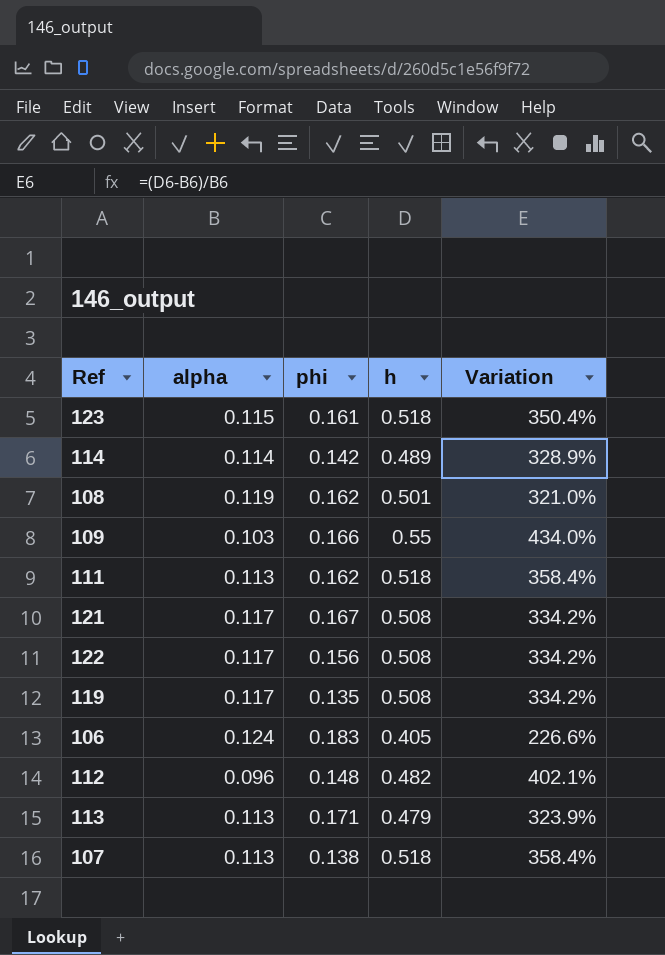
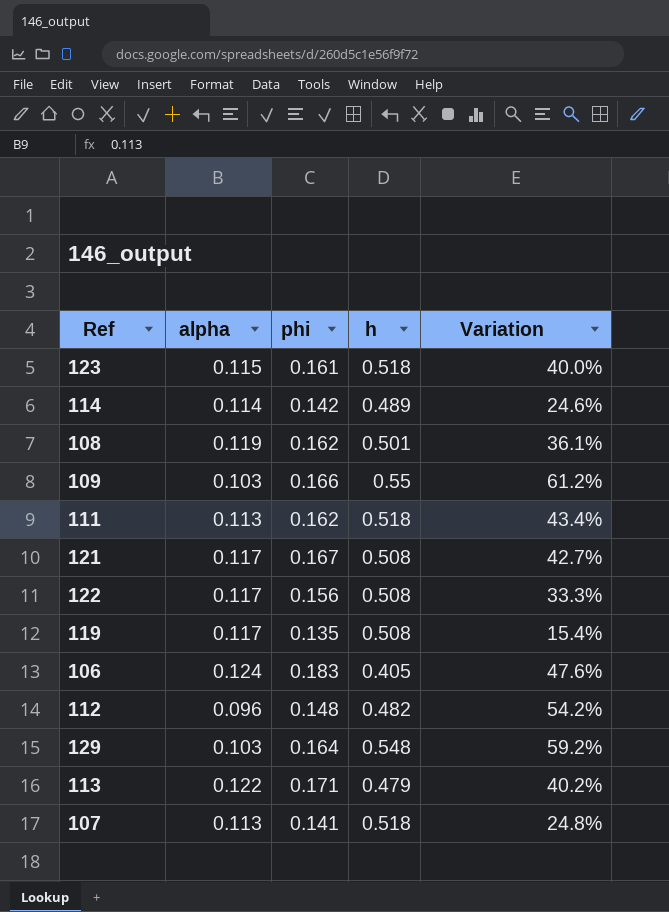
column Variation | formula: ([h] - [alpha]) / [alpha] -> ([phi] - [alpha]) / [alpha]
row 129: none -> 0.103 | 0.164 | 0.548 | 59.2%
113 | alpha: 0.113 -> 0.122
107 | phi: 0.138 -> 0.141

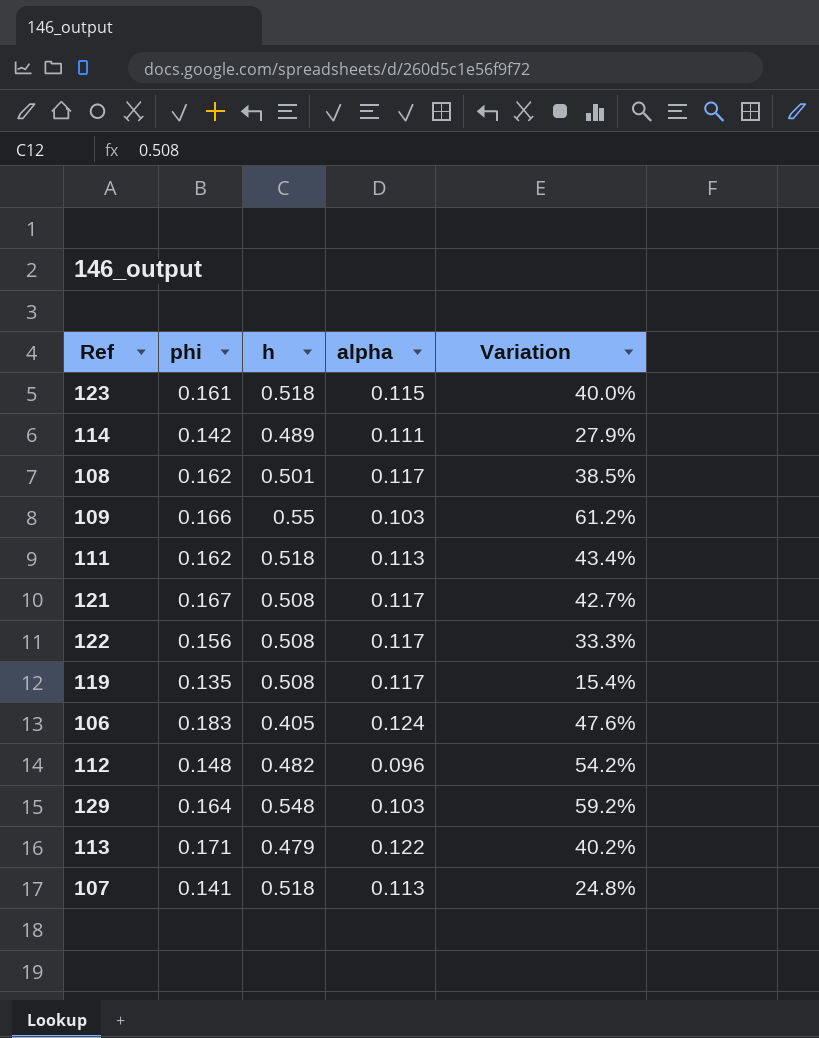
column alpha | position: 2 -> 4
114 | alpha: 0.114 -> 0.111
114 | Variation: 24.6% -> 27.9%
108 | alpha: 0.119 -> 0.117
108 | Variation: 36.1% -> 38.5%

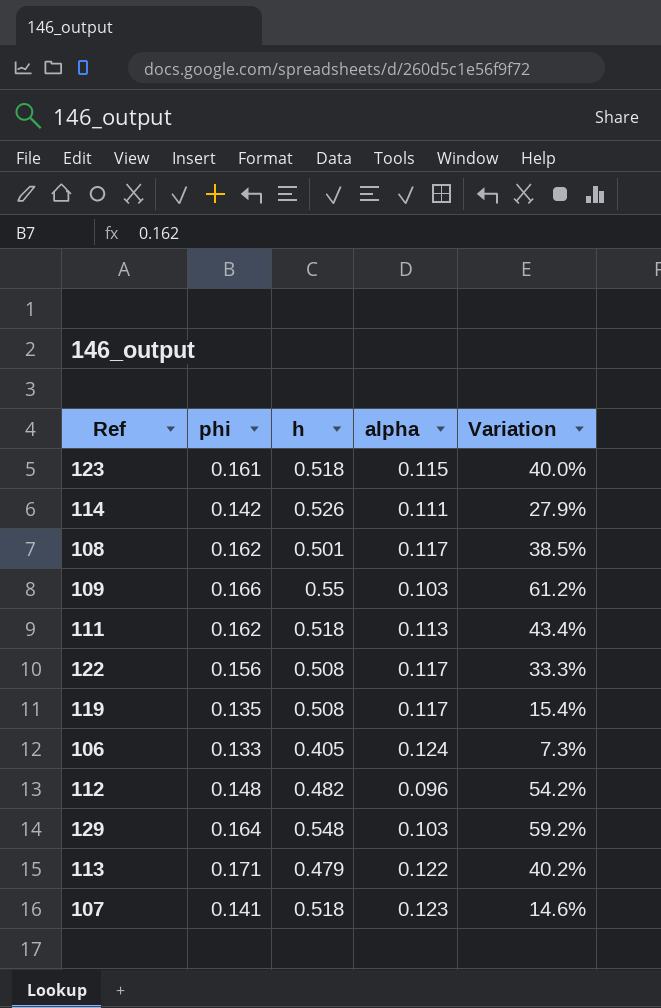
row 121: 0.167 | 0.508 | 0.117 | 42.7% -> none
114 | h: 0.489 -> 0.526
106 | phi: 0.183 -> 0.133
106 | Variation: 47.6% -> 7.3%
107 | alpha: 0.113 -> 0.123
107 | Variation: 24.8% -> 14.6%

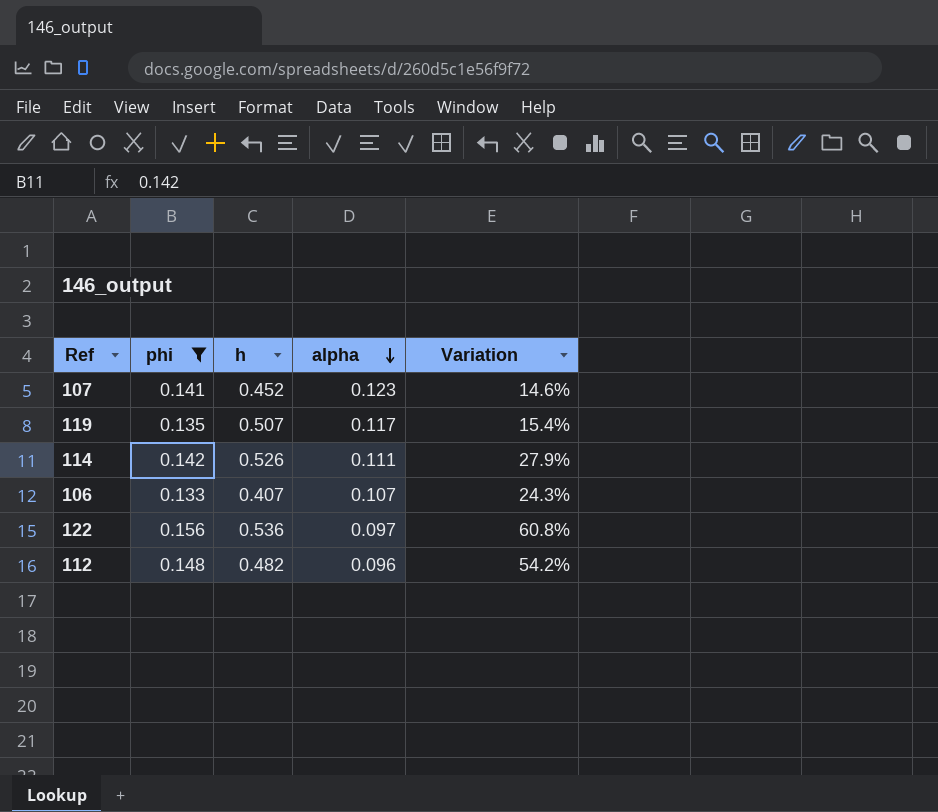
filter: none -> phi <= 0.156
row order: none -> alpha descending
107 | h: 0.518 -> 0.452
119 | h: 0.508 -> 0.507
106 | h: 0.405 -> 0.407
106 | alpha: 0.124 -> 0.107
106 | Variation: 7.3% -> 24.3%
122 | h: 0.508 -> 0.536
122 | alpha: 0.117 -> 0.097
122 | Variation: 33.3% -> 60.8%

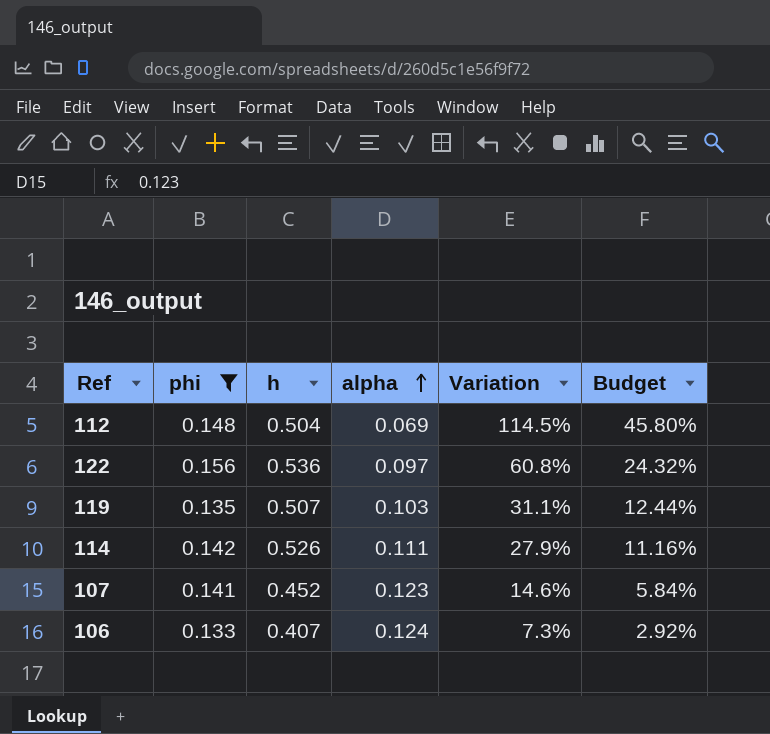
row order: alpha descending -> alpha ascending
column Budget | formula: none -> [Variation] * 0.4
112 | h: 0.482 -> 0.504
112 | alpha: 0.096 -> 0.069
112 | Variation: 54.2% -> 114.5%
119 | alpha: 0.117 -> 0.103
119 | Variation: 15.4% -> 31.1%
106 | alpha: 0.107 -> 0.124
106 | Variation: 24.3% -> 7.3%

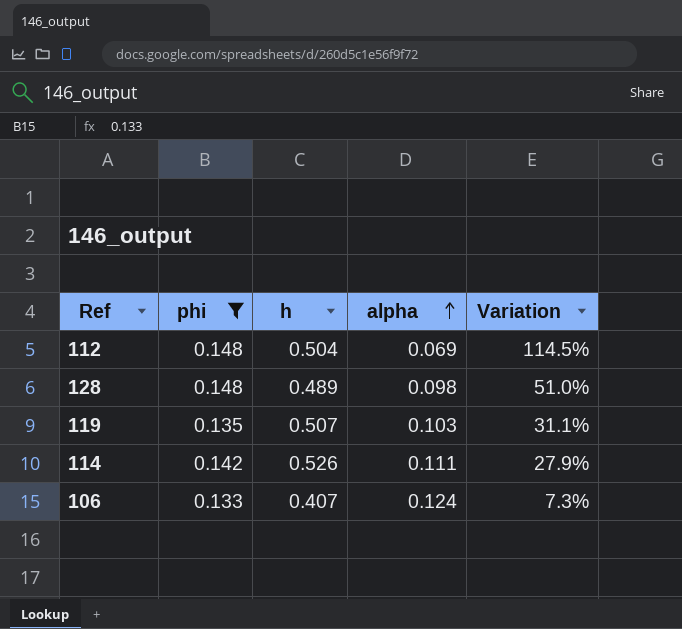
column Budget | formula: [Variation] * 0.4 -> none
row 122: 0.156 | 0.536 | 0.097 | 60.8% | 24.32% -> none
row 107: 0.141 | 0.452 | 0.123 | 14.6% | 5.84% -> none
row 128: none -> 0.148 | 0.489 | 0.098 | 51.0%

